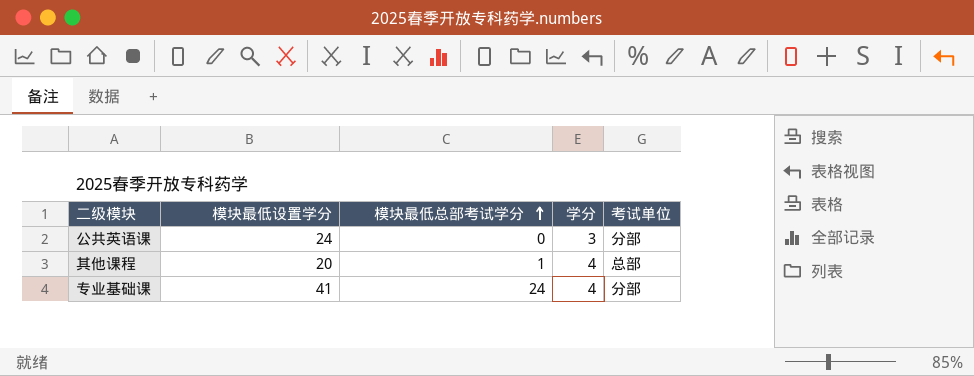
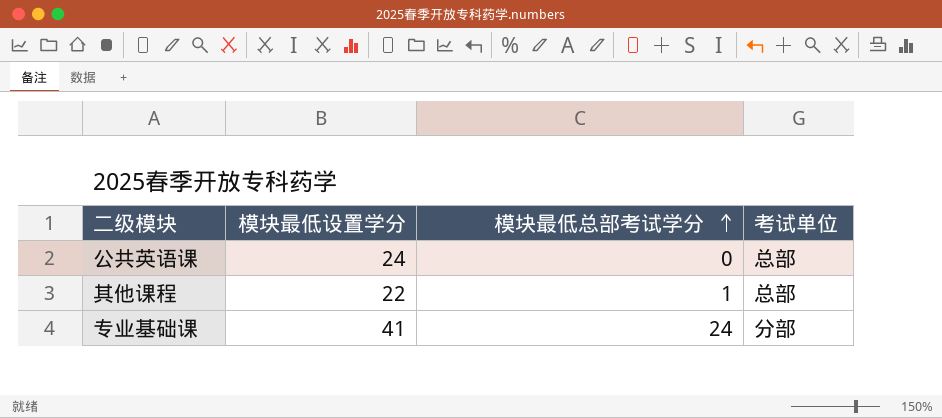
column 学分 | position: 4 -> none
公共英语课 | 考试单位: 分部 -> 总部
其他课程 | 模块最低设置学分: 20 -> 22

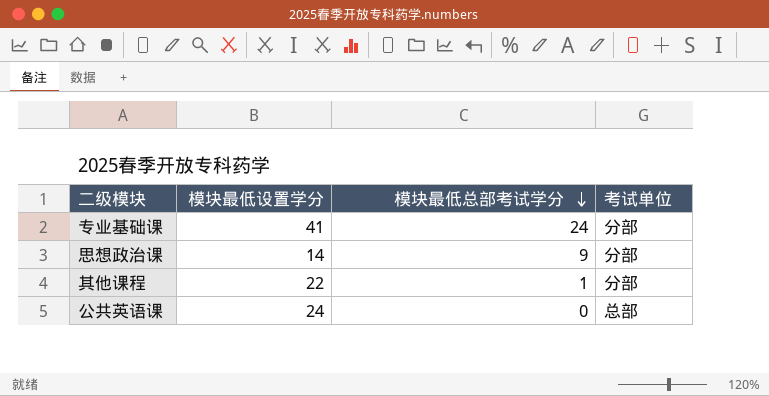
row order: 模块最低总部考试学分 ascending -> 模块最低总部考试学分 descending
row 思想政治课: none -> 14 | 9 | 分部
其他课程 | 考试单位: 总部 -> 分部

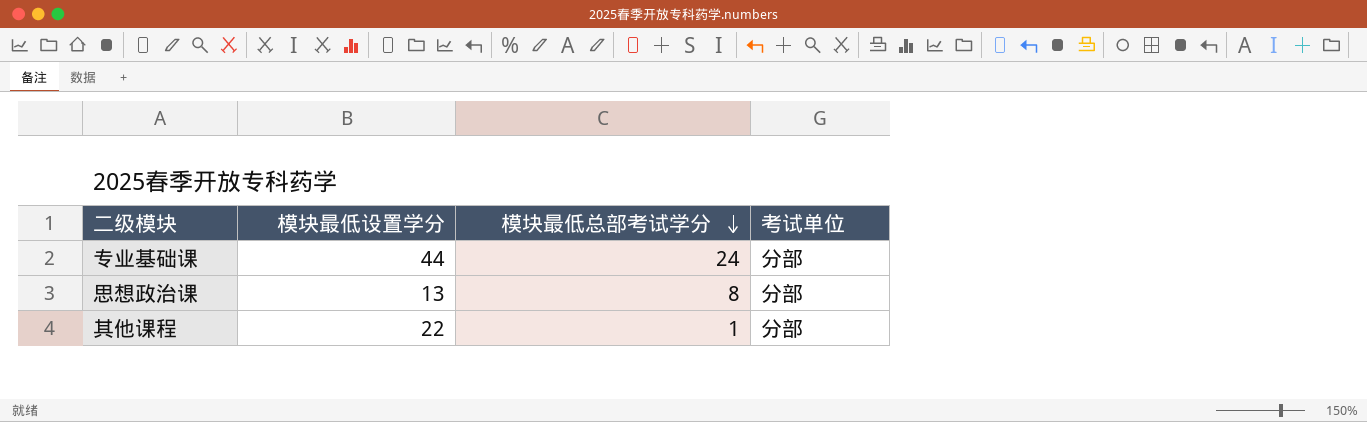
row 公共英语课: 24 | 0 | 总部 -> none
专业基础课 | 模块最低设置学分: 41 -> 44
思想政治课 | 模块最低设置学分: 14 -> 13
思想政治课 | 模块最低总部考试学分: 9 -> 8

